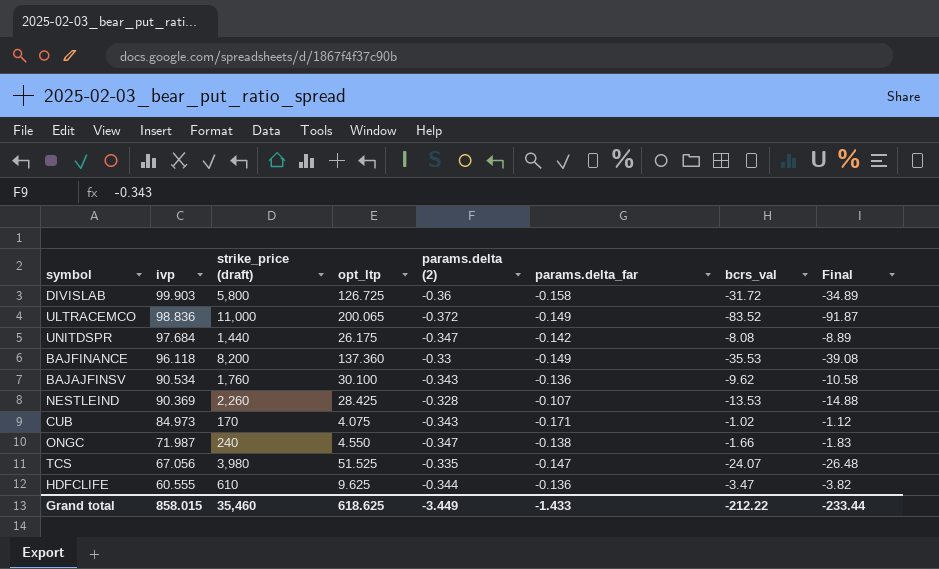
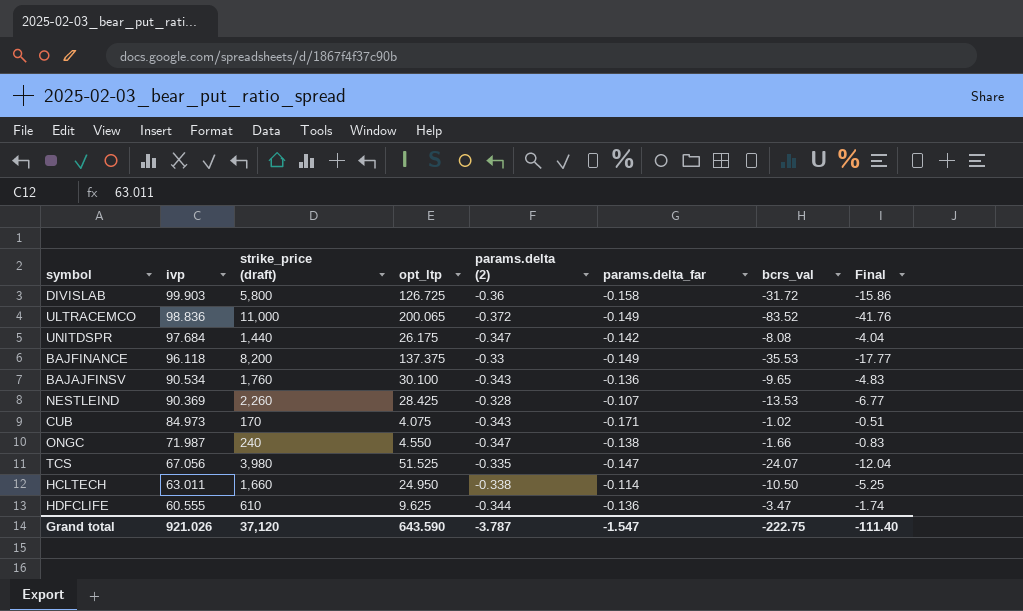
column Final | formula: [bcrs_val] * 1.1 -> [bcrs_val] * 0.5
BAJFINANCE | opt_ltp: 137.360 -> 137.375
BAJAJFINSV | bcrs_val: -9.62 -> -9.65
row HCLTECH: none -> 63.011 | 1,660 | 24.950 | -0.338 | -0.114 | -10.50 | -5.25
Grand total | ivp: 858.015 -> 921.026
Grand total | strike_price (draft): 35,460 -> 37,120
Grand total | opt_ltp: 618.625 -> 643.590
Grand total | params.delta (2): -3.449 -> -3.787
Grand total | params.delta_far: -1.433 -> -1.547
Grand total | bcrs_val: -212.22 -> -222.75
Grand total | Final: -233.44 -> -111.40

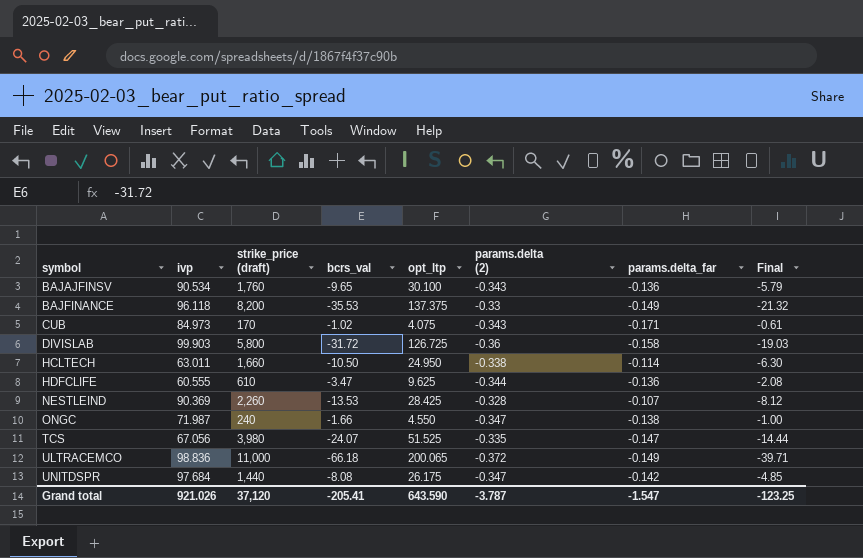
row order: ivp descending -> symbol ascending
column bcrs_val | position: 7 -> 4
column Final | formula: [bcrs_val] * 0.5 -> [bcrs_val] * 0.6
ULTRACEMCO | bcrs_val: -83.52 -> -66.18
Grand total | bcrs_val: -222.75 -> -205.41
Grand total | Final: -111.40 -> -123.25

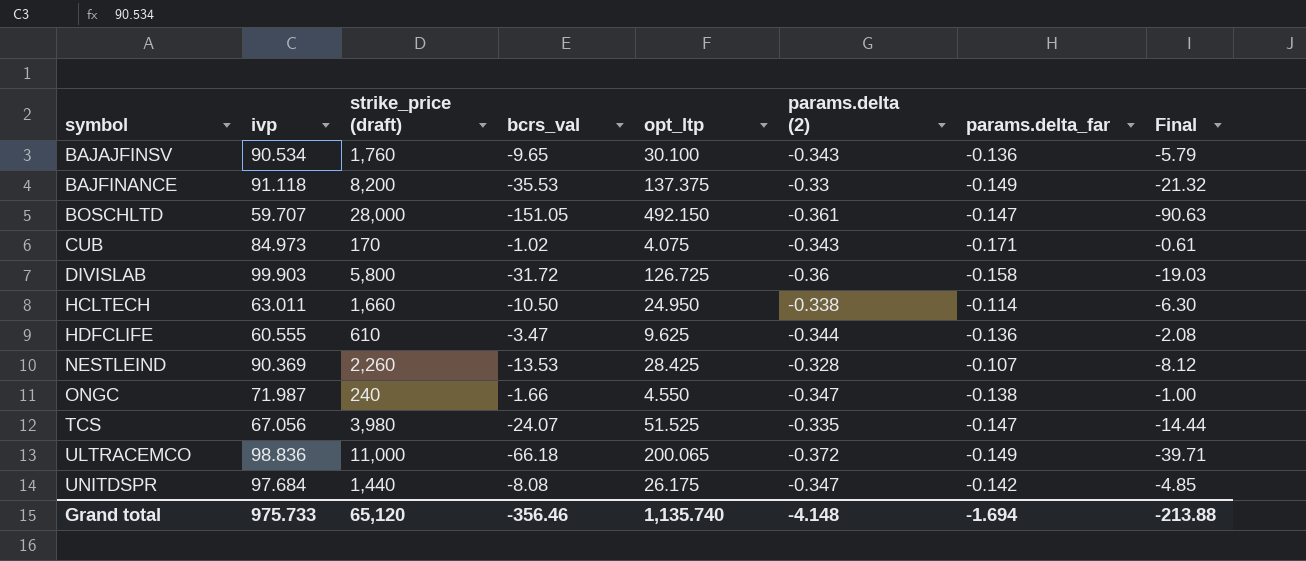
BAJFINANCE | ivp: 96.118 -> 91.118
row BOSCHLTD: none -> 59.707 | 28,000 | -151.05 | 492.150 | -0.361 | -0.147 | -90.63
Grand total | ivp: 921.026 -> 975.733
Grand total | strike_price (draft): 37,120 -> 65,120
Grand total | bcrs_val: -205.41 -> -356.46
Grand total | opt_ltp: 643.590 -> 1,135.740
Grand total | params.delta (2): -3.787 -> -4.148
Grand total | params.delta_far: -1.547 -> -1.694
Grand total | Final: -123.25 -> -213.88

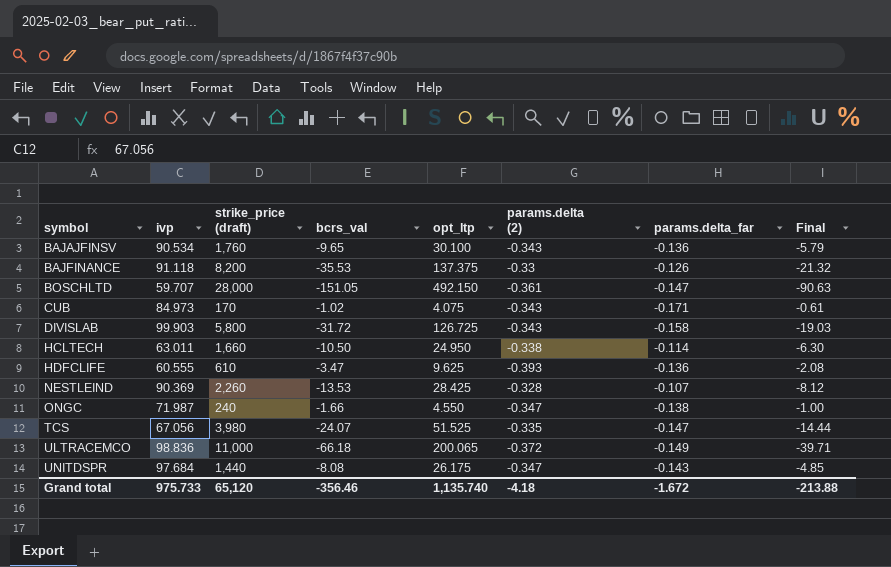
BAJFINANCE | params.delta_far: -0.149 -> -0.126
DIVISLAB | params.delta (2): -0.36 -> -0.343
HDFCLIFE | params.delta (2): -0.344 -> -0.393
UNITDSPR | params.delta_far: -0.142 -> -0.143
Grand total | params.delta (2): -4.148 -> -4.18
Grand total | params.delta_far: -1.694 -> -1.672

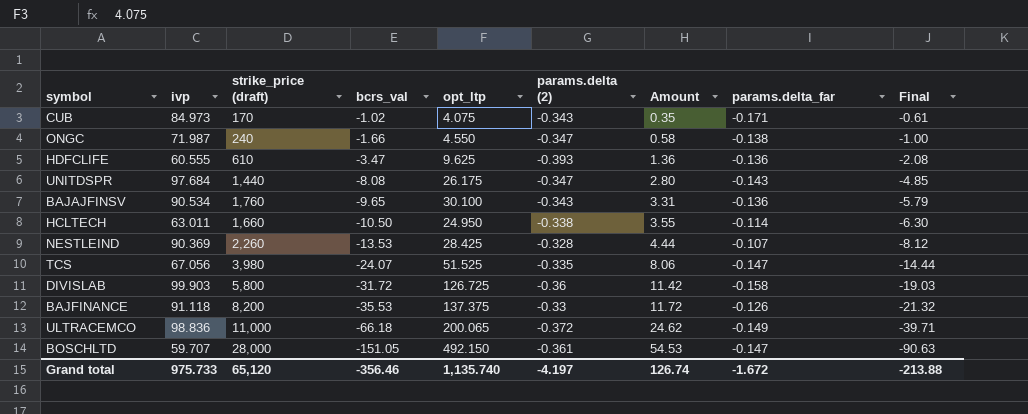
row order: symbol ascending -> bcrs_val descending
column Amount | formula: none -> [bcrs_val] * [params.delta (2)]
DIVISLAB | params.delta (2): -0.343 -> -0.36
Grand total | params.delta (2): -4.18 -> -4.197

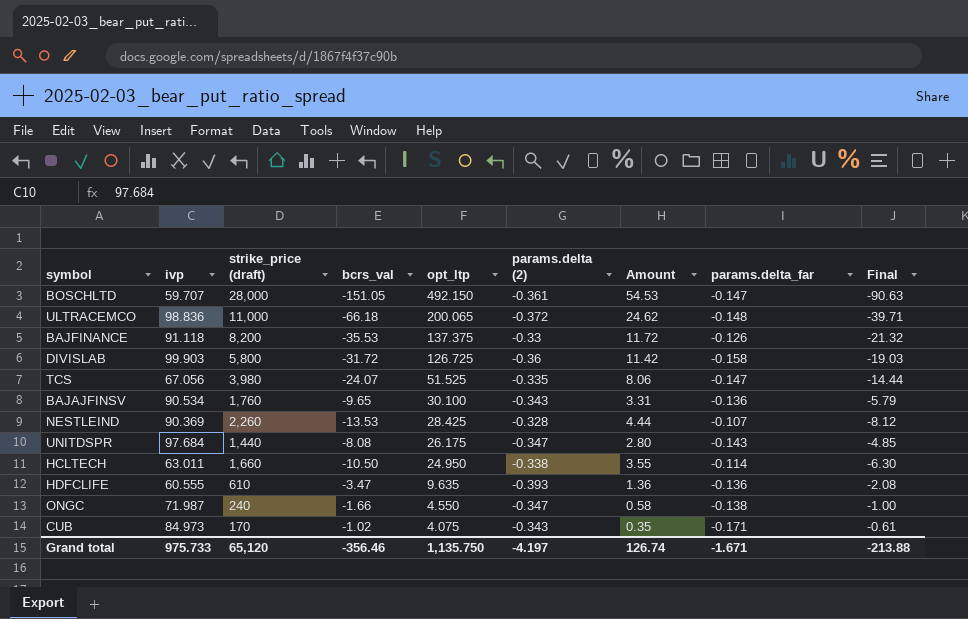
row order: bcrs_val descending -> opt_ltp descending
ULTRACEMCO | params.delta_far: -0.149 -> -0.148
HDFCLIFE | opt_ltp: 9.625 -> 9.635
Grand total | opt_ltp: 1,135.740 -> 1,135.750
Grand total | params.delta_far: -1.672 -> -1.671

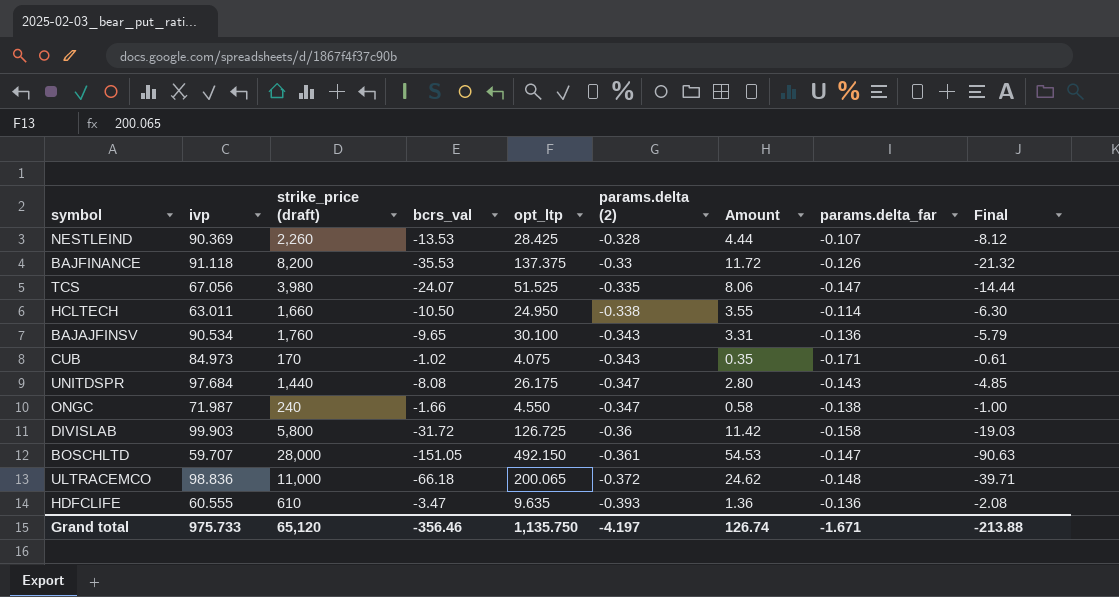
row order: opt_ltp descending -> params.delta (2) descending

